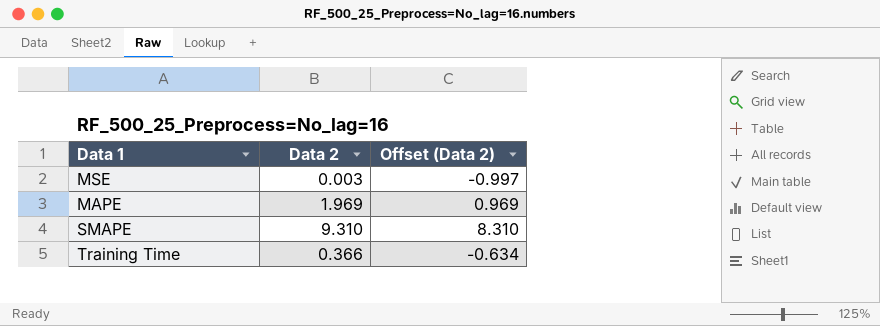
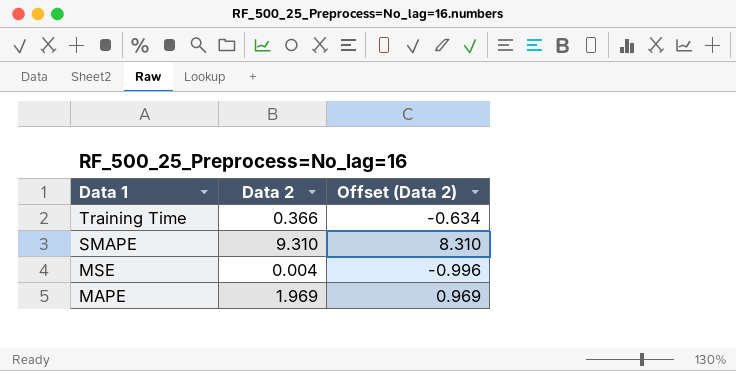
row order: none -> Data 1 descending
MSE | Data 2: 0.003 -> 0.004
MSE | Offset (Data 2): -0.997 -> -0.996

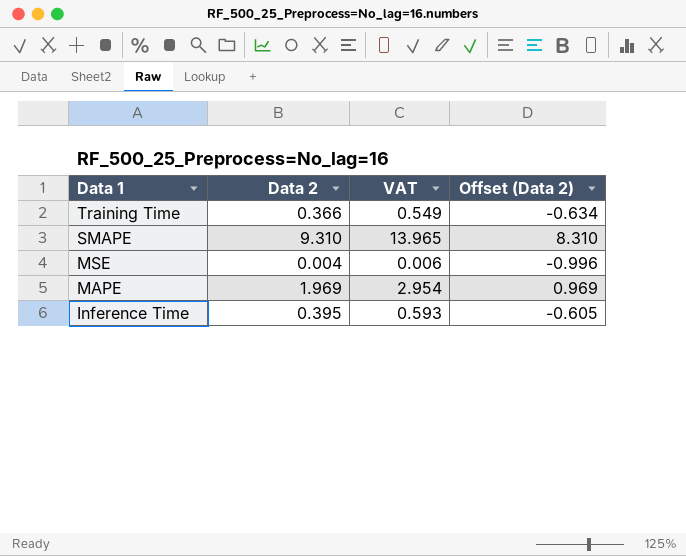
column VAT | formula: none -> [Data 2] * 1.5
row Inference Time: none -> 0.395 | 0.593 | -0.605

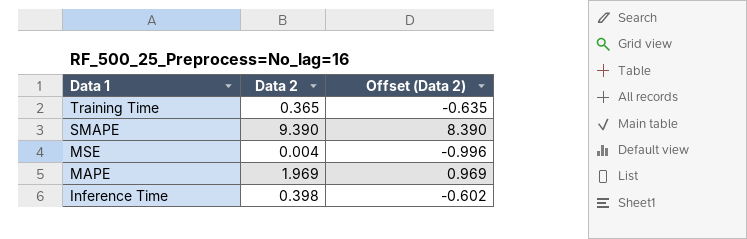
column VAT | formula: [Data 2] * 1.5 -> none
Training Time | Data 2: 0.366 -> 0.365
Training Time | Offset (Data 2): -0.634 -> -0.635
SMAPE | Data 2: 9.310 -> 9.390
SMAPE | Offset (Data 2): 8.310 -> 8.390
Inference Time | Data 2: 0.395 -> 0.398
Inference Time | Offset (Data 2): -0.605 -> -0.602

